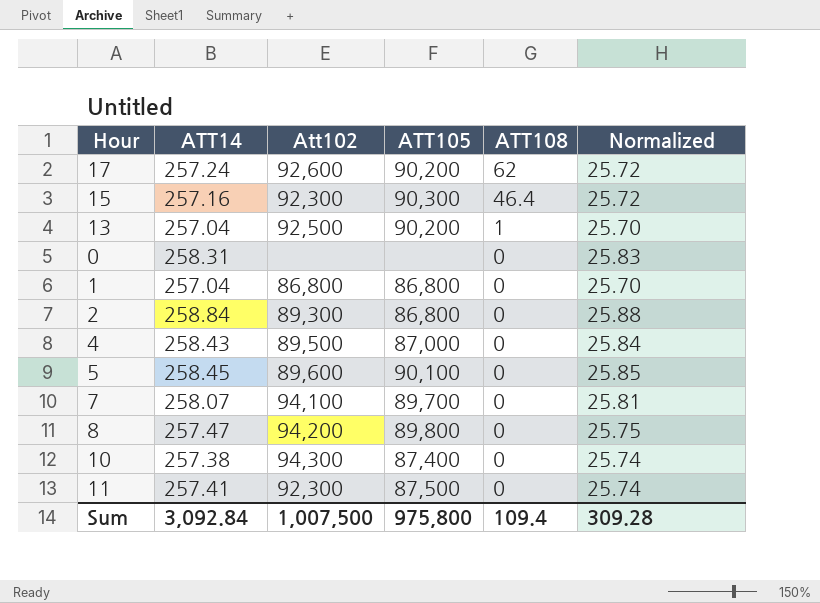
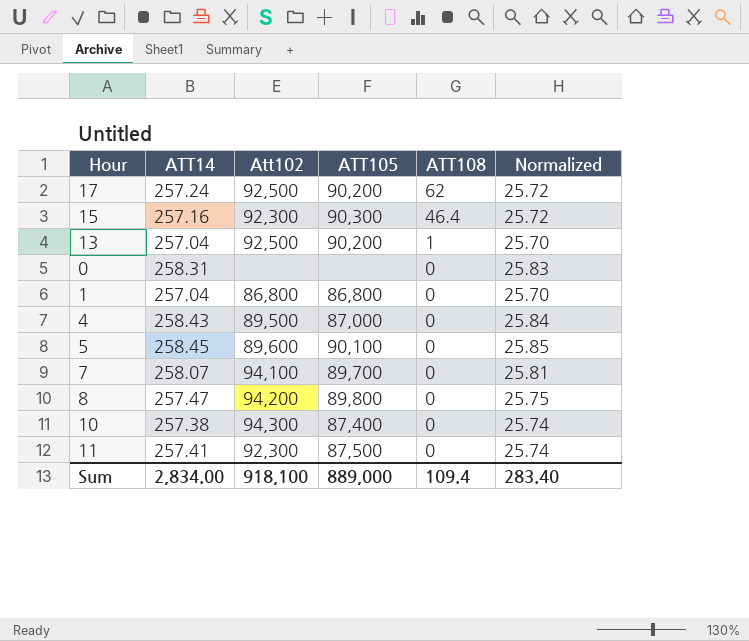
row 2: 258.84 | 89,300 | 86,800 | 0 | 25.88 -> none
17 | Att102: 92,600 -> 92,500
Sum | ATT14: 3,092.84 -> 2,834.00
Sum | Att102: 1,007,500 -> 918,100
Sum | ATT105: 975,800 -> 889,000
Sum | Normalized: 309.28 -> 283.40

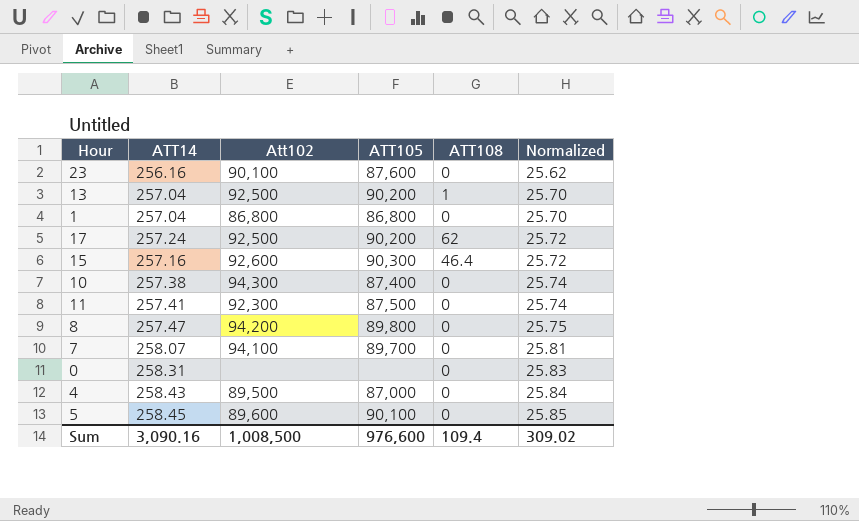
row order: ATT108 descending -> Normalized ascending
row 23: none -> 256.16 | 90,100 | 87,600 | 0 | 25.62
15 | Att102: 92,300 -> 92,600
Sum | ATT14: 2,834.00 -> 3,090.16
Sum | Att102: 918,100 -> 1,008,500
Sum | ATT105: 889,000 -> 976,600
Sum | Normalized: 283.40 -> 309.02

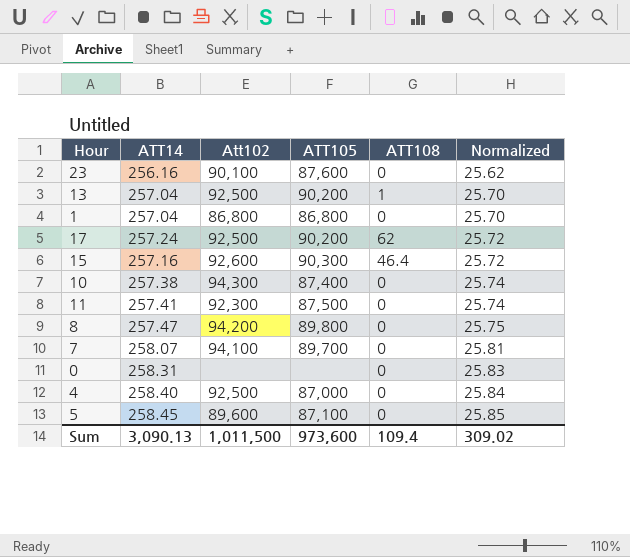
4 | ATT14: 258.43 -> 258.40
4 | Att102: 89,500 -> 92,500
5 | ATT105: 90,100 -> 87,100
Sum | ATT14: 3,090.16 -> 3,090.13
Sum | Att102: 1,008,500 -> 1,011,500
Sum | ATT105: 976,600 -> 973,600

